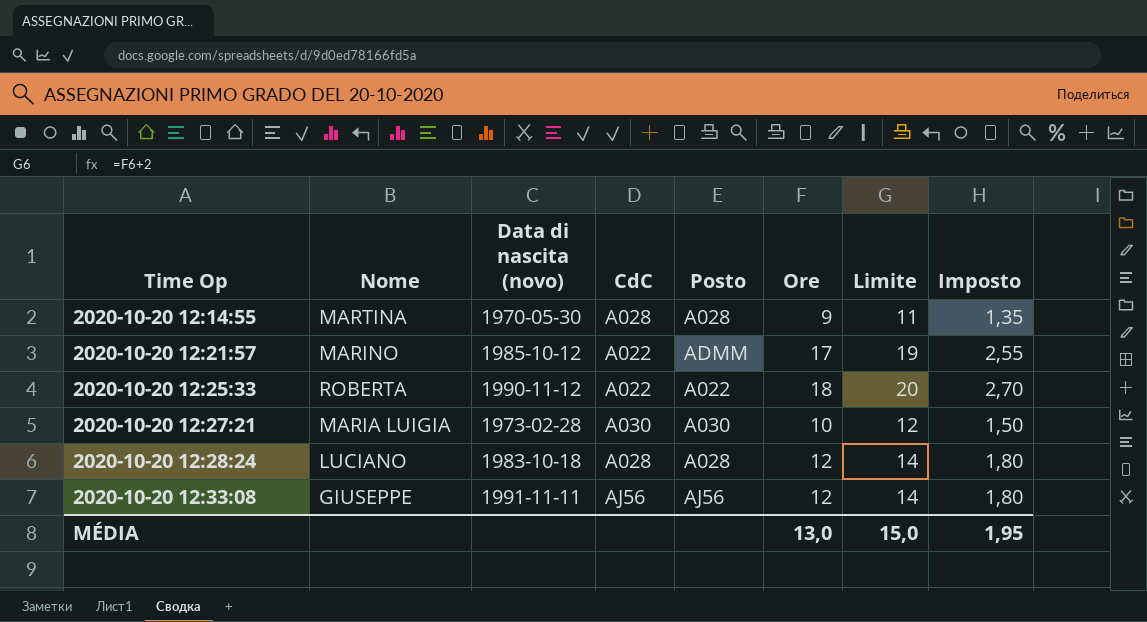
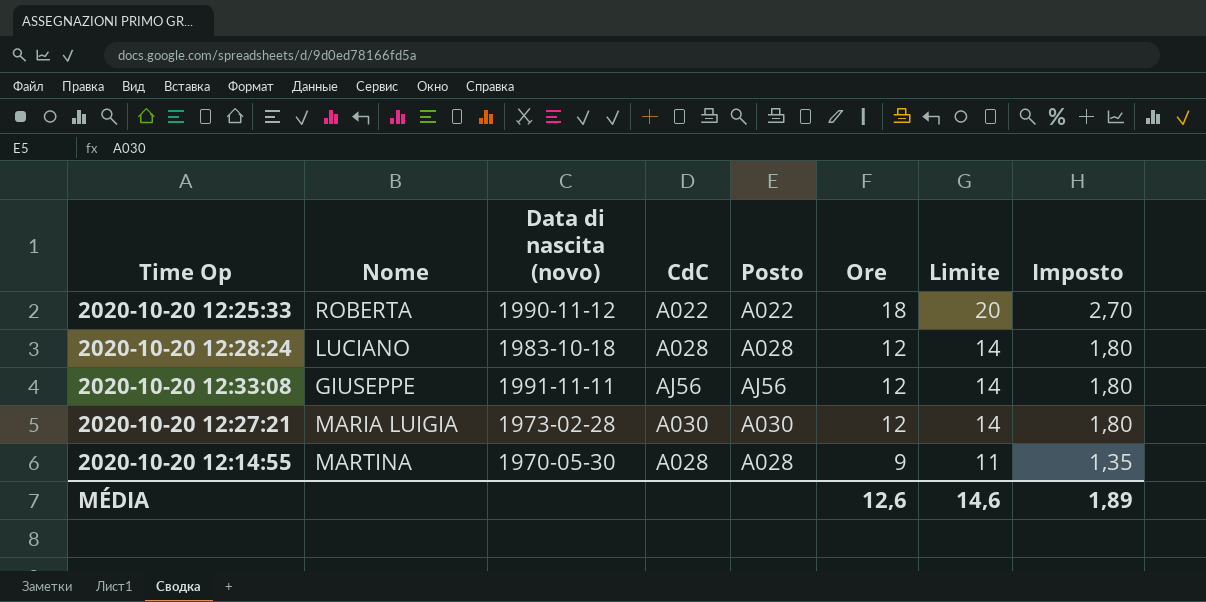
row order: Time Op ascending -> Ore descending
row 2020-10-20 12:21:57: MARINO | 1985-10-12 | A022 | ADMM | 17 | 19 | 2,55 -> none
2020-10-20 12:27:21 | Ore: 10 -> 12
2020-10-20 12:27:21 | Limite: 12 -> 14
2020-10-20 12:27:21 | Imposto: 1,50 -> 1,80
MÉDIA | Ore: 13,0 -> 12,6
MÉDIA | Limite: 15,0 -> 14,6
MÉDIA | Imposto: 1,95 -> 1,89

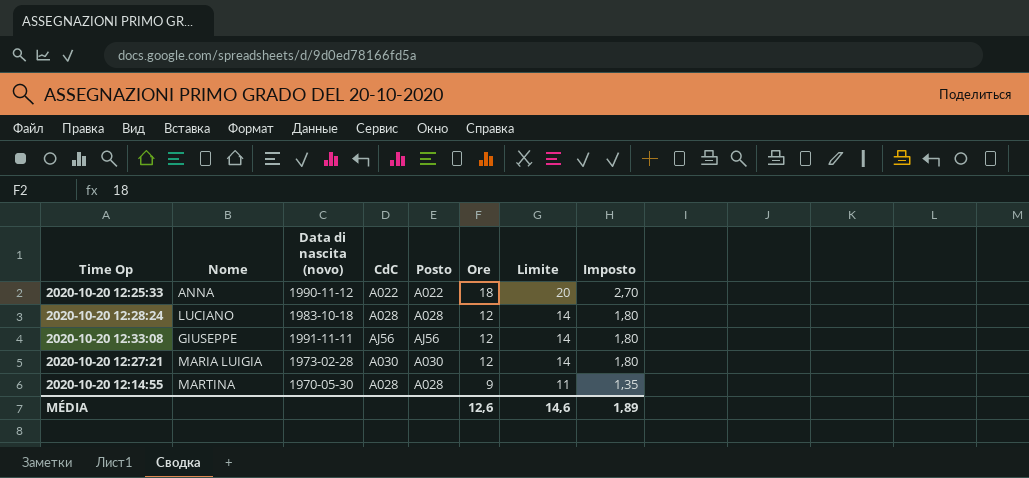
2020-10-20 12:25:33 | Nome: ROBERTA -> ANNA

